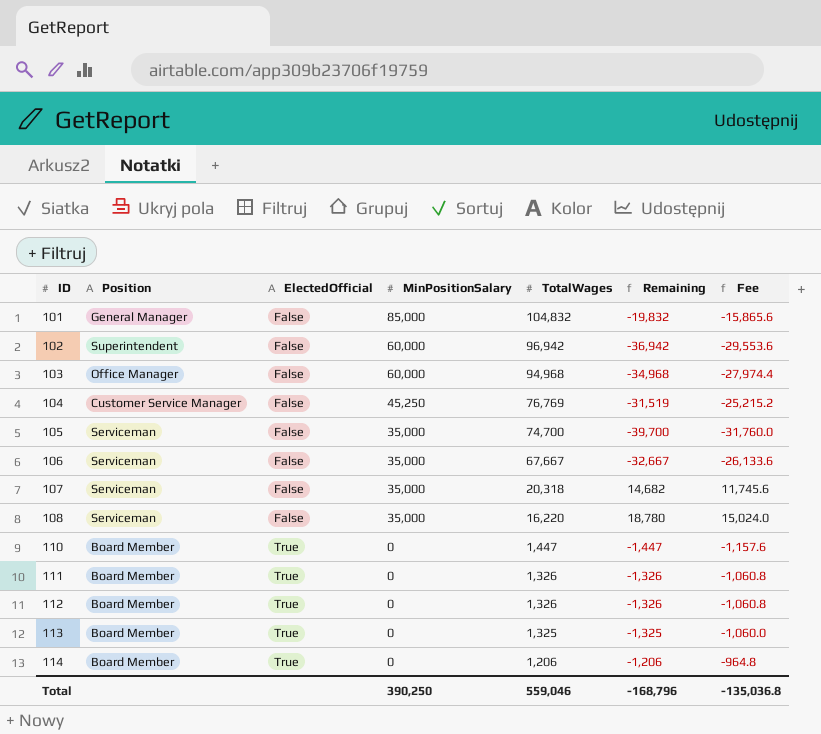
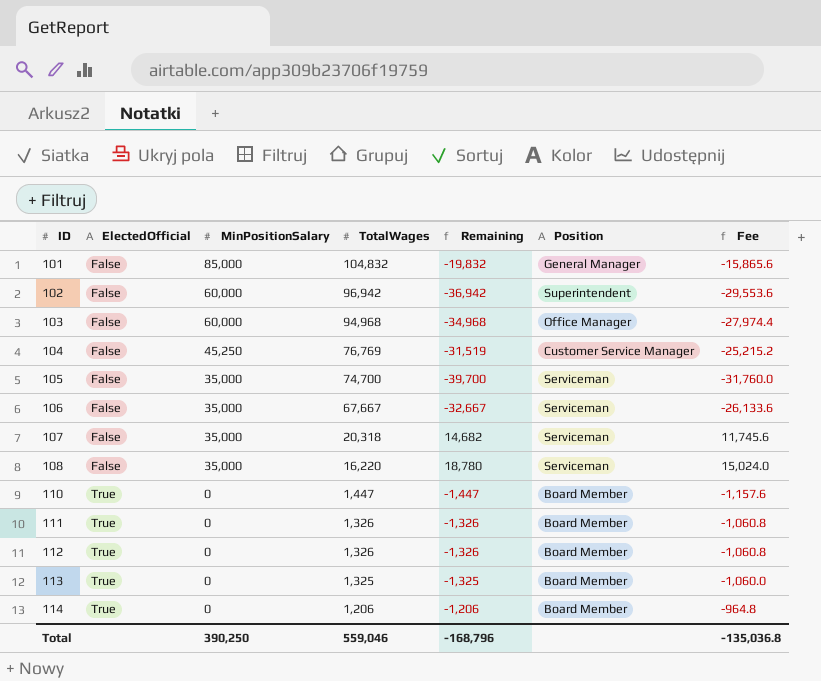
column Position | position: 2 -> 6

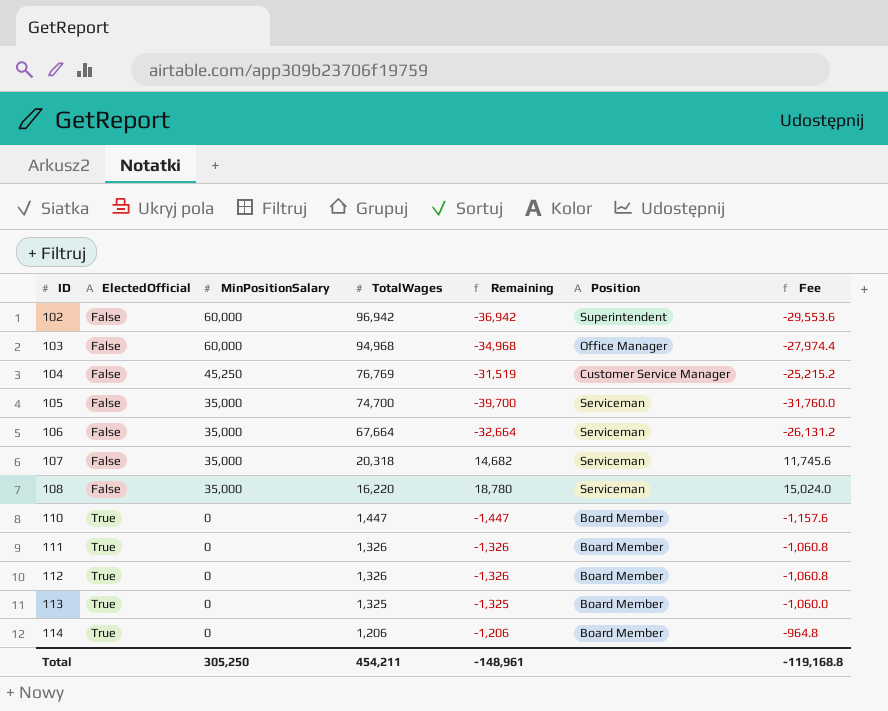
row 101: False | 85,000 | 104,832 | -19,832 | General Manager | -15,865.6 -> none
106 | TotalWages: 67,667 -> 67,664
106 | Remaining: -32,667 -> -32,664
106 | Fee: -26,133.6 -> -26,131.2
Total | MinPositionSalary: 390,250 -> 305,250
Total | TotalWages: 559,046 -> 454,211
Total | Remaining: -168,796 -> -148,961
Total | Fee: -135,036.8 -> -119,168.8

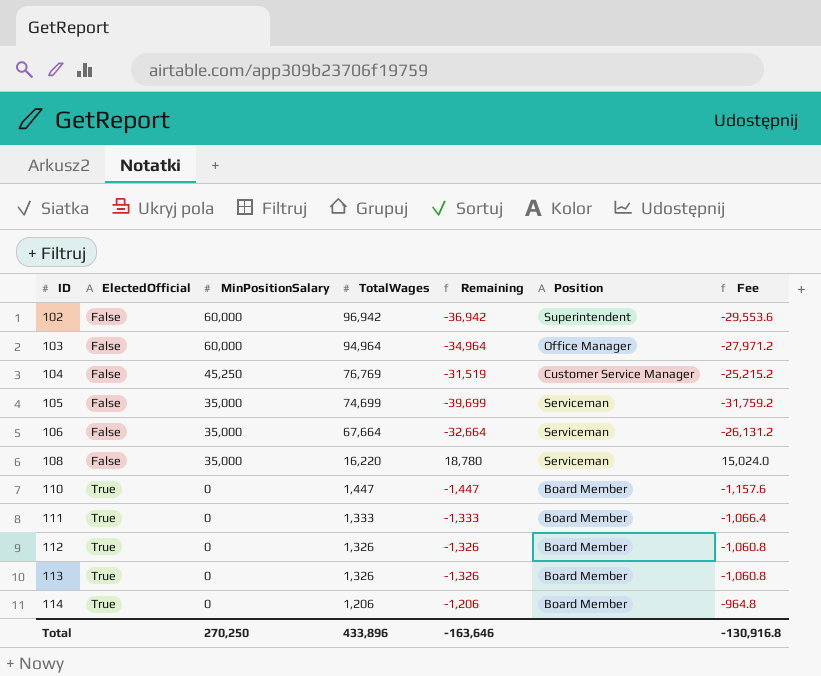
row 107: False | 35,000 | 20,318 | 14,682 | Serviceman | 11,745.6 -> none
103 | TotalWages: 94,968 -> 94,964
103 | Remaining: -34,968 -> -34,964
103 | Fee: -27,974.4 -> -27,971.2
105 | TotalWages: 74,700 -> 74,699
105 | Remaining: -39,700 -> -39,699
105 | Fee: -31,760.0 -> -31,759.2
111 | TotalWages: 1,326 -> 1,333
111 | Remaining: -1,326 -> -1,333
111 | Fee: -1,060.8 -> -1,066.4
113 | TotalWages: 1,325 -> 1,326
113 | Remaining: -1,325 -> -1,326
113 | Fee: -1,060.0 -> -1,060.8
Total | MinPositionSalary: 305,250 -> 270,250
Total | TotalWages: 454,211 -> 433,896
Total | Remaining: -148,961 -> -163,646
Total | Fee: -119,168.8 -> -130,916.8

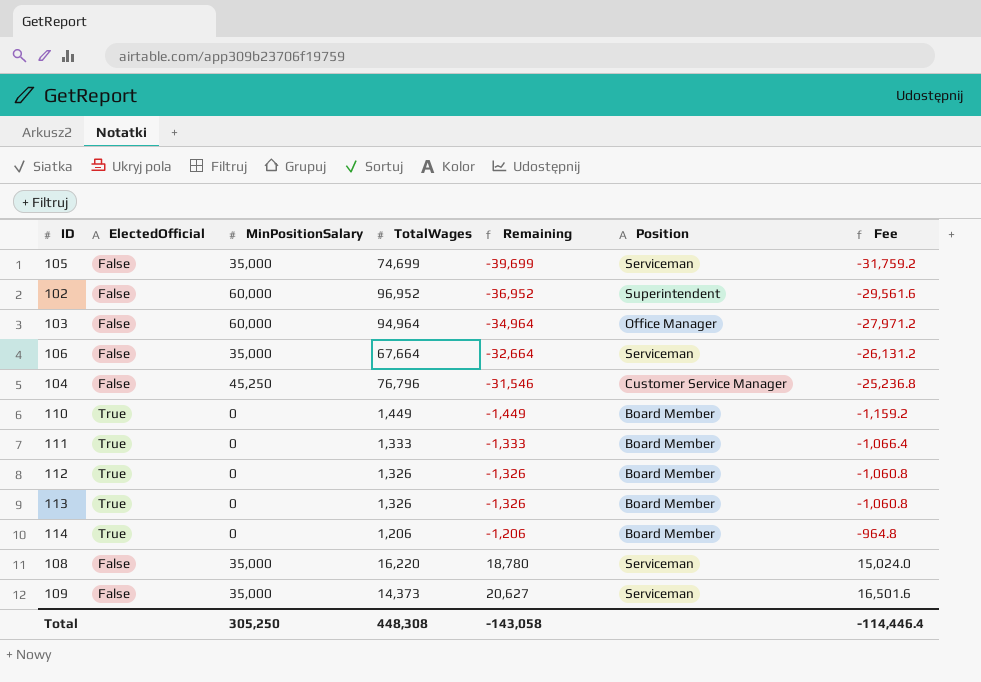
row order: ID ascending -> Remaining ascending
102 | TotalWages: 96,942 -> 96,952
102 | Remaining: -36,942 -> -36,952
102 | Fee: -29,553.6 -> -29,561.6
104 | TotalWages: 76,769 -> 76,796
104 | Remaining: -31,519 -> -31,546
104 | Fee: -25,215.2 -> -25,236.8
110 | TotalWages: 1,447 -> 1,449
110 | Remaining: -1,447 -> -1,449
110 | Fee: -1,157.6 -> -1,159.2
row 109: none -> False | 35,000 | 14,373 | 20,627 | Serviceman | 16,501.6
Total | MinPositionSalary: 270,250 -> 305,250
Total | TotalWages: 433,896 -> 448,308
Total | Remaining: -163,646 -> -143,058
Total | Fee: -130,916.8 -> -114,446.4

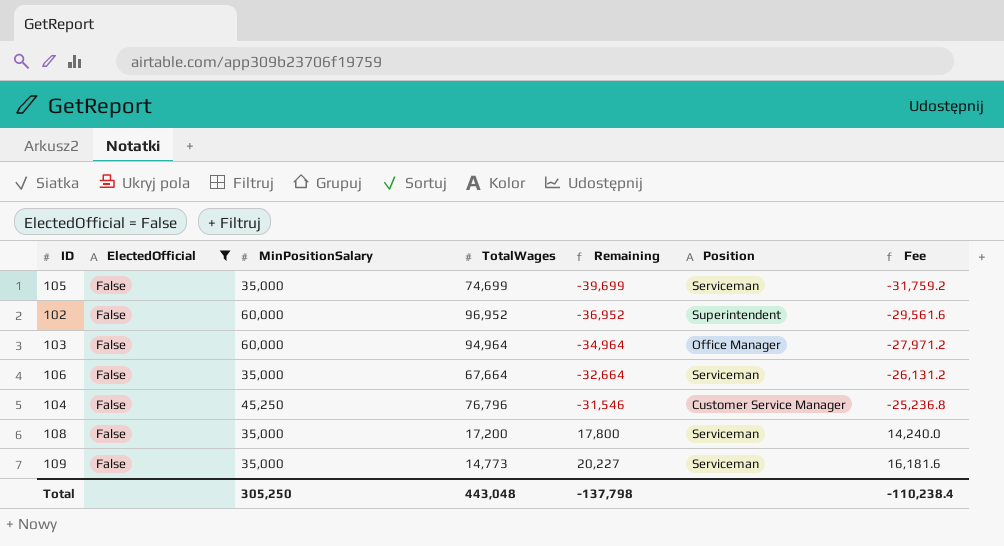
filter: none -> ElectedOfficial = False
108 | TotalWages: 16,220 -> 17,200
108 | Remaining: 18,780 -> 17,800
108 | Fee: 15,024.0 -> 14,240.0
109 | TotalWages: 14,373 -> 14,773
109 | Remaining: 20,627 -> 20,227
109 | Fee: 16,501.6 -> 16,181.6
Total | TotalWages: 448,308 -> 443,048
Total | Remaining: -143,058 -> -137,798
Total | Fee: -114,446.4 -> -110,238.4

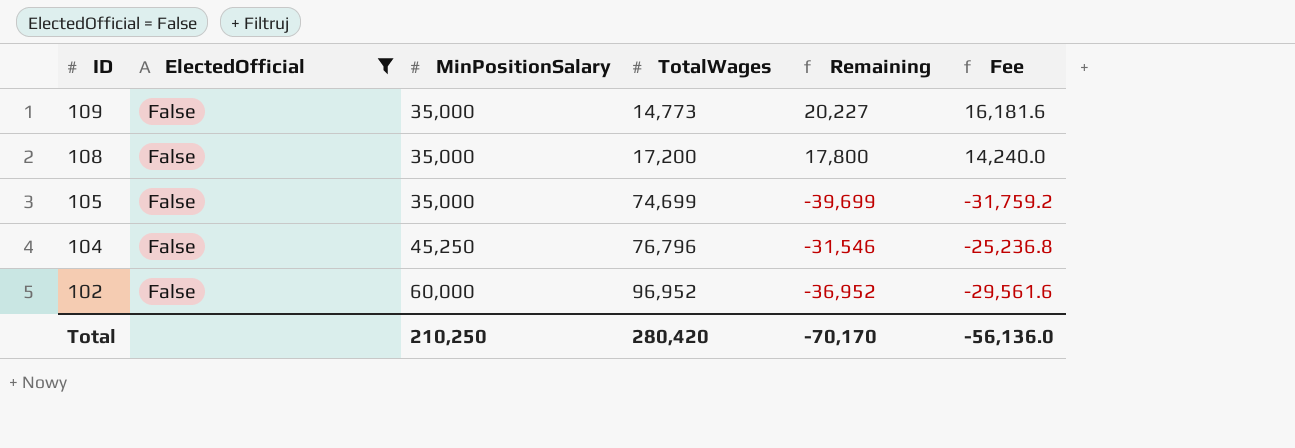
row order: Remaining ascending -> ID descending
column Position | position: 6 -> none
row 103: False | 60,000 | 94,964 | -34,964 | Office Manager | -27,971.2 -> none
row 106: False | 35,000 | 67,664 | -32,664 | Serviceman | -26,131.2 -> none
Total | MinPositionSalary: 305,250 -> 210,250
Total | TotalWages: 443,048 -> 280,420
Total | Remaining: -137,798 -> -70,170
Total | Fee: -110,238.4 -> -56,136.0

